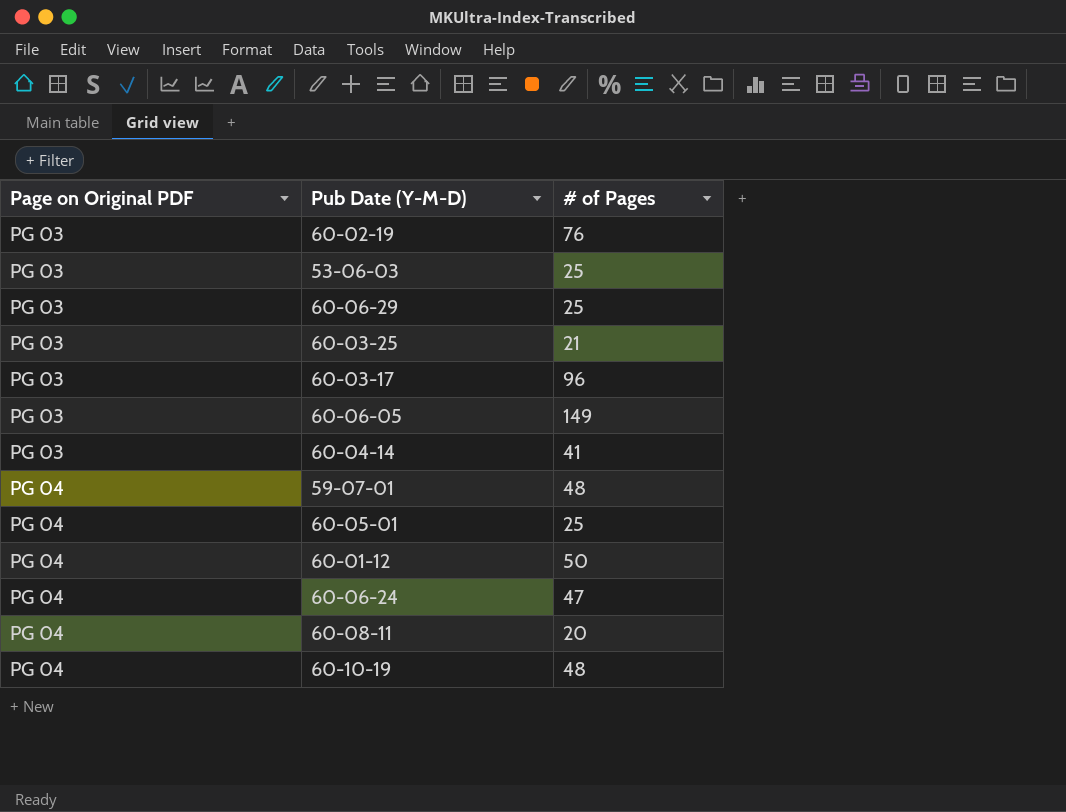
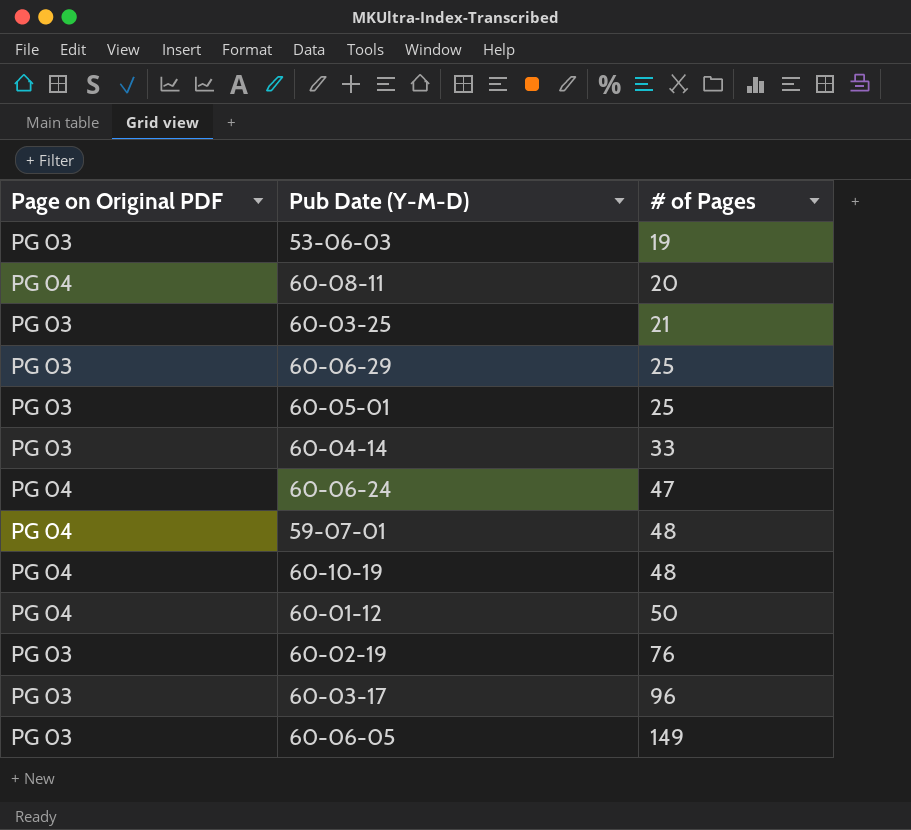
row order: Page on Original PDF ascending -> # of Pages ascending
53-06-03 | # of Pages: 25 -> 19
60-05-01 | Page on Original PDF: PG 04 -> PG 03
60-04-14 | # of Pages: 41 -> 33

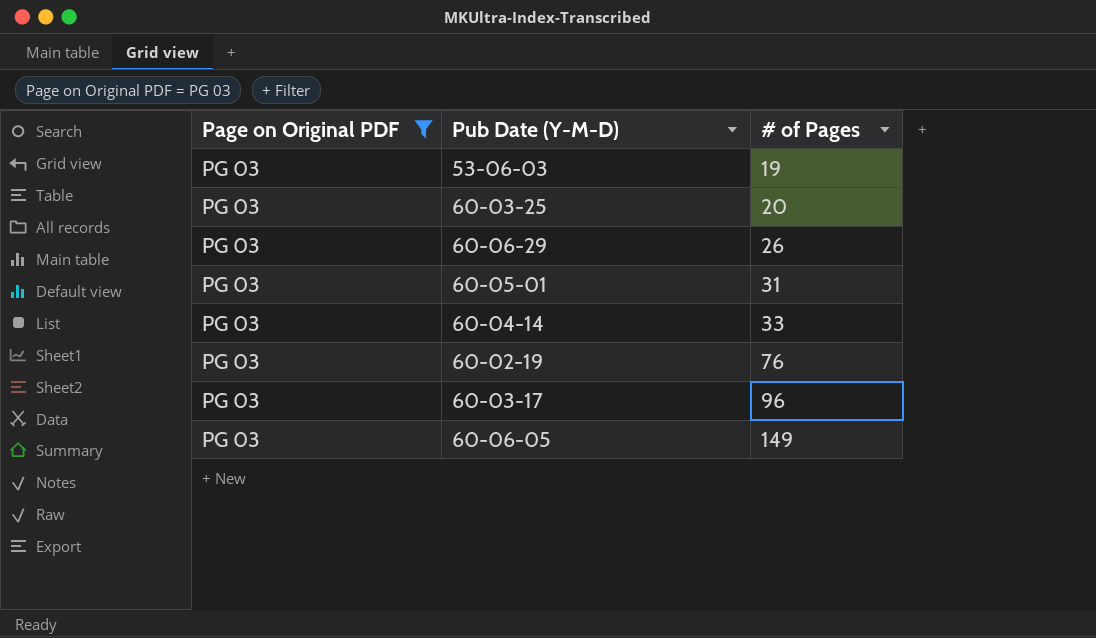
filter: none -> Page on Original PDF = PG 03
60-03-25 | # of Pages: 21 -> 20
60-06-29 | # of Pages: 25 -> 26
60-05-01 | # of Pages: 25 -> 31

